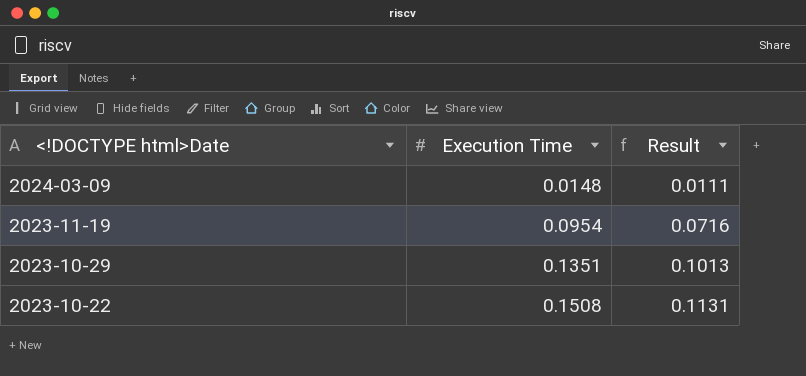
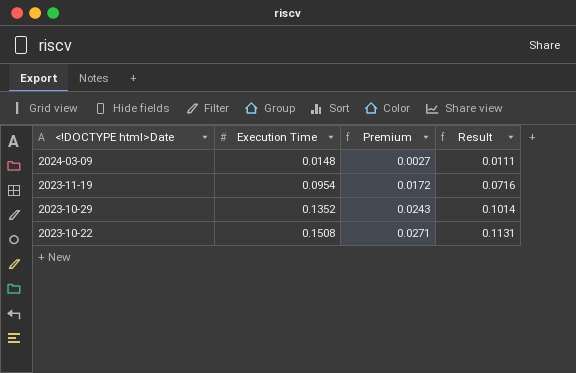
column Premium | formula: none -> [Execution Time] * 0.18
2023-10-29 | Execution Time: 0.1351 -> 0.1352
2023-10-29 | Result: 0.1013 -> 0.1014

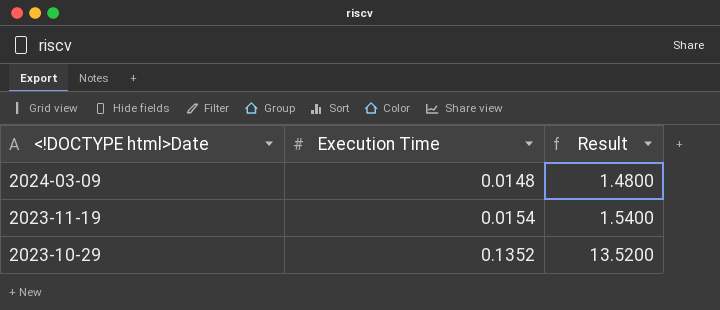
column Premium | formula: [Execution Time] * 0.18 -> none
column Result | formula: [Execution Time] * 0.75 -> [Execution Time] * 100
row 2023-10-22: 0.1508 | 0.0271 | 0.1131 -> none
2023-11-19 | Execution Time: 0.0954 -> 0.0154

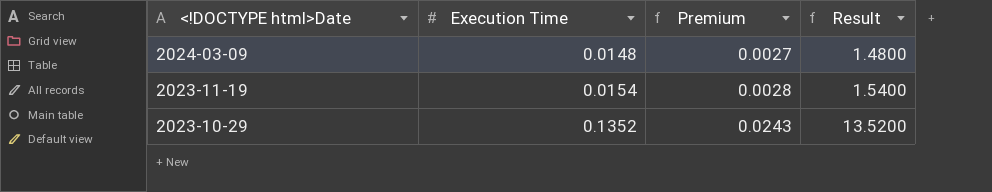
column Premium | formula: none -> [Execution Time] * 0.18

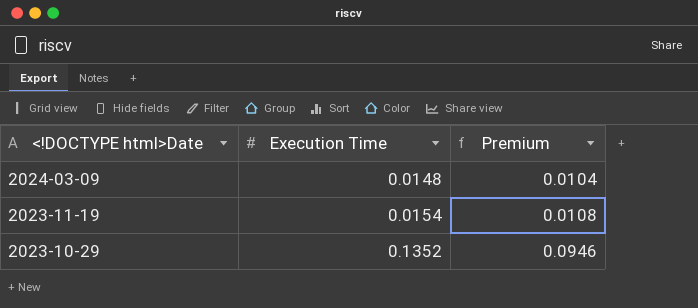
column Result | formula: [Execution Time] * 100 -> none
column Premium | formula: [Execution Time] * 0.18 -> [Execution Time] * 0.7

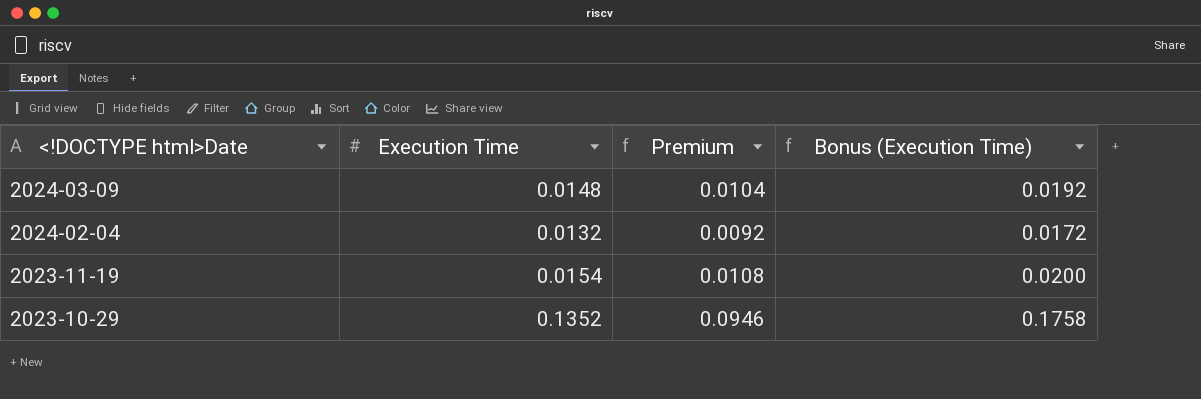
column Bonus (Execution Time) | formula: none -> [Execution Time] * 1.3
row 2024-02-04: none -> 0.0132 | 0.0092 | 0.0172

